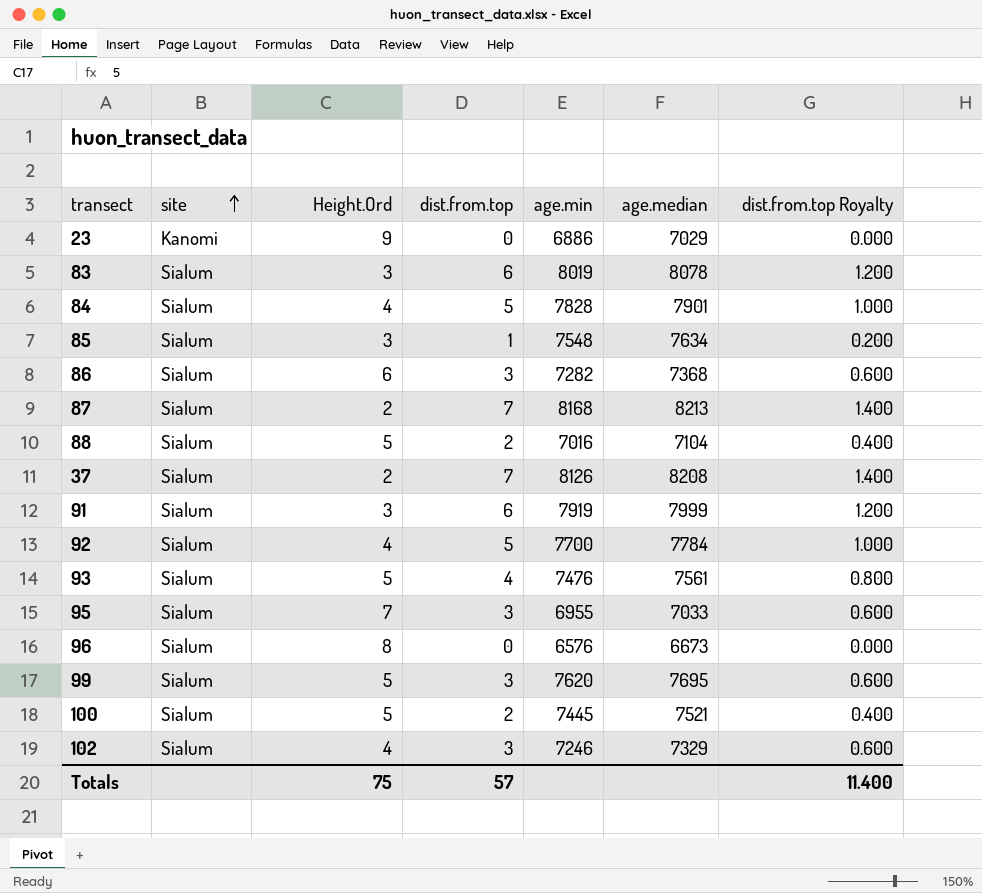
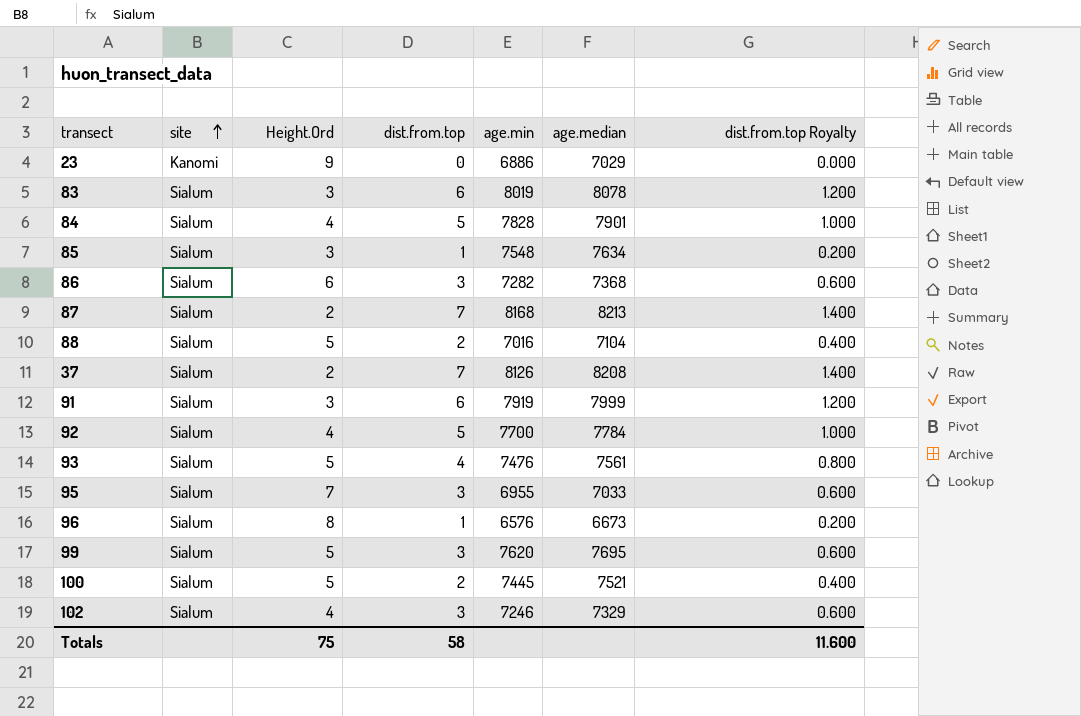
96 | dist.from.top: 0 -> 1
96 | dist.from.top Royalty: 0.000 -> 0.200
Totals | dist.from.top: 57 -> 58
Totals | dist.from.top Royalty: 11.400 -> 11.600

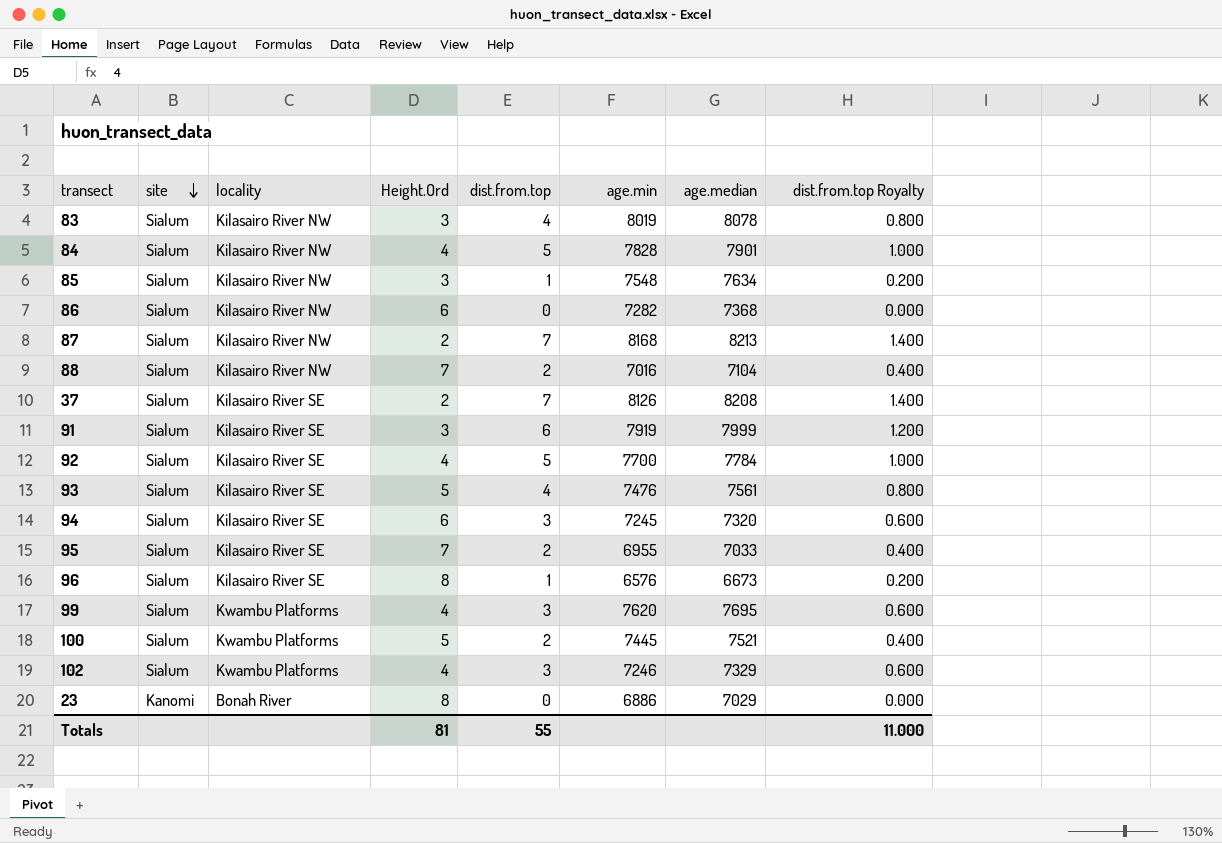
row order: site ascending -> site descending
column locality | position: none -> 3
83 | dist.from.top: 6 -> 4
83 | dist.from.top Royalty: 1.200 -> 0.800
86 | dist.from.top: 3 -> 0
86 | dist.from.top Royalty: 0.600 -> 0.000
88 | Height.Ord: 5 -> 7
row 94: none -> Sialum | Kilasairo River SE | 6 | 3 | 7245 | 7320 | 0.600
95 | dist.from.top: 3 -> 2
95 | dist.from.top Royalty: 0.600 -> 0.400
99 | Height.Ord: 5 -> 4
23 | Height.Ord: 9 -> 8
Totals | Height.Ord: 75 -> 81
Totals | dist.from.top: 58 -> 55
Totals | dist.from.top Royalty: 11.600 -> 11.000

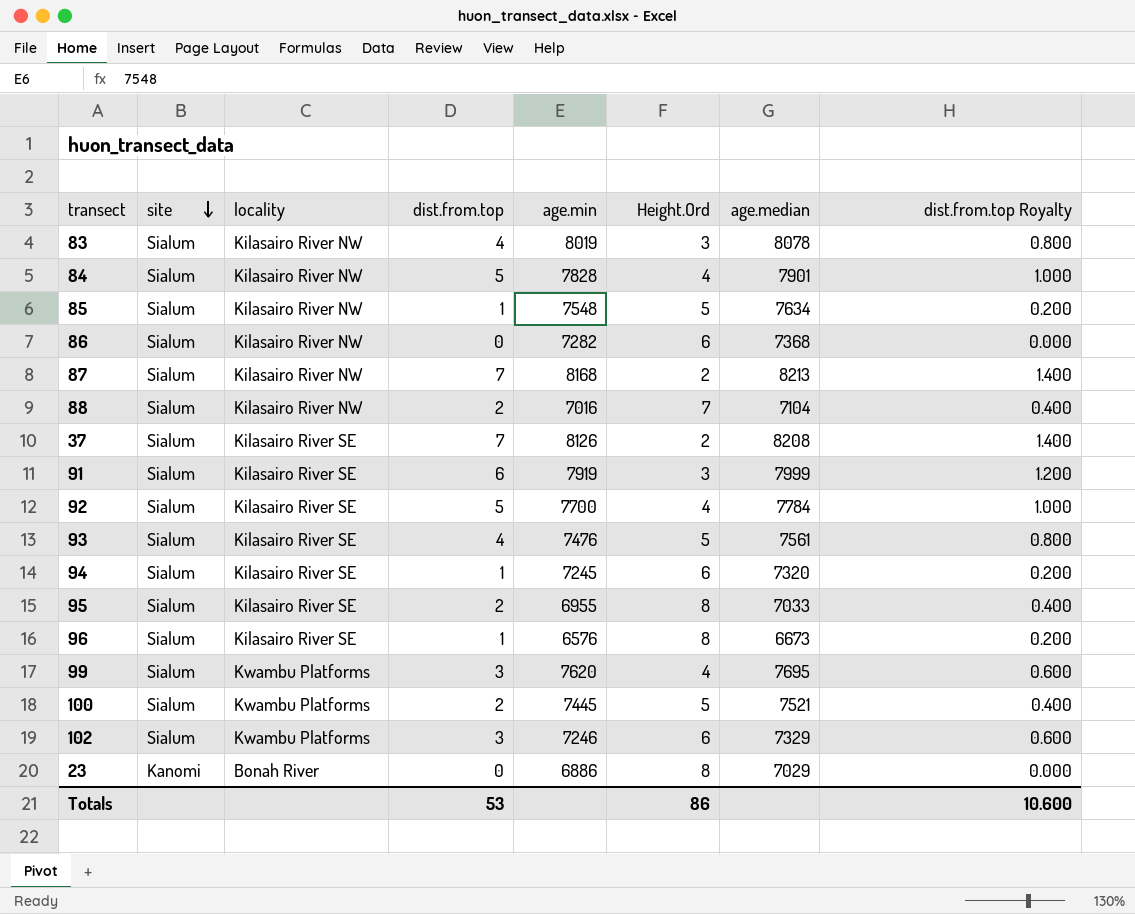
column Height.Ord | position: 4 -> 6
85 | Height.Ord: 3 -> 5
94 | dist.from.top: 3 -> 1
94 | dist.from.top Royalty: 0.600 -> 0.200
95 | Height.Ord: 7 -> 8
102 | Height.Ord: 4 -> 6
Totals | dist.from.top: 55 -> 53
Totals | Height.Ord: 81 -> 86
Totals | dist.from.top Royalty: 11.000 -> 10.600

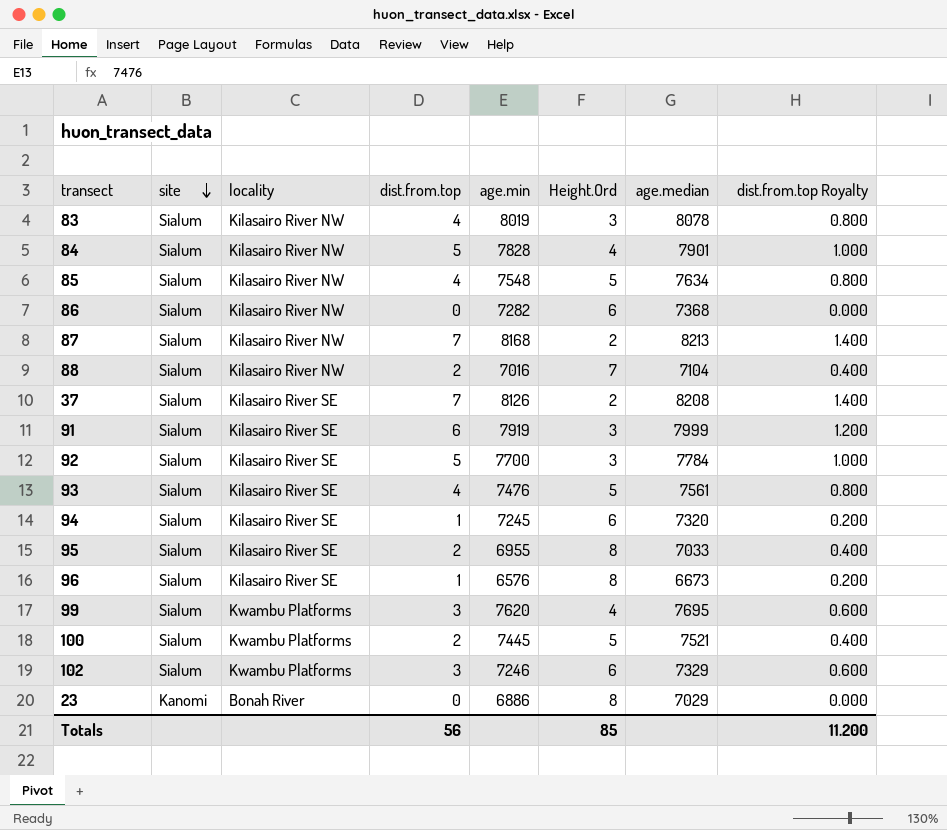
85 | dist.from.top: 1 -> 4
85 | dist.from.top Royalty: 0.200 -> 0.800
92 | Height.Ord: 4 -> 3
Totals | dist.from.top: 53 -> 56
Totals | Height.Ord: 86 -> 85
Totals | dist.from.top Royalty: 10.600 -> 11.200

